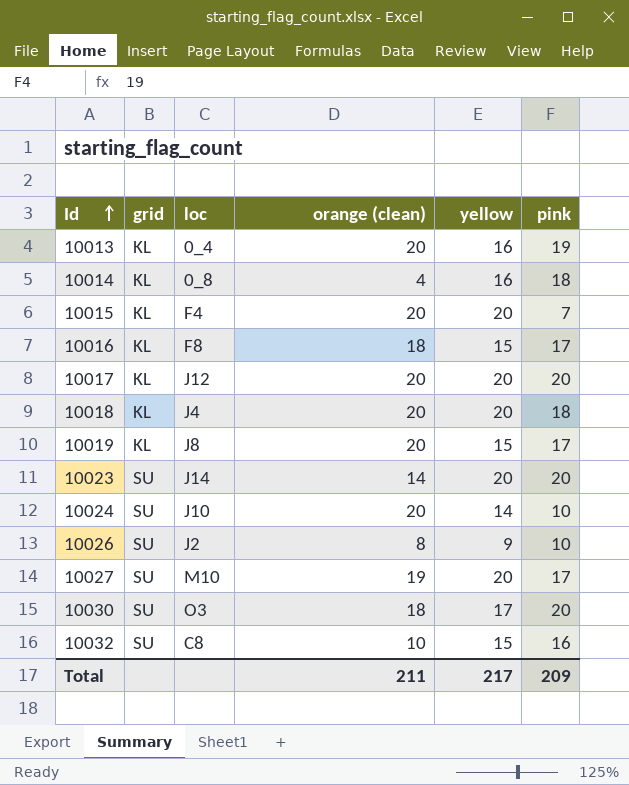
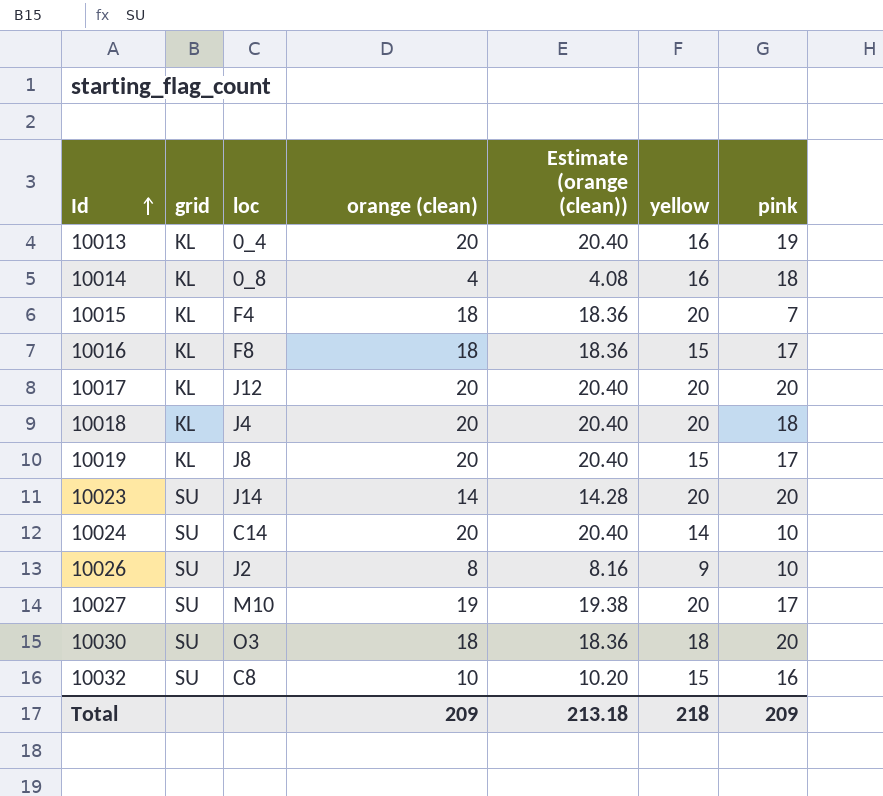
column Estimate (orange (clean)) | formula: none -> [orange (clean)] * 1.02
10015 | orange (clean): 20 -> 18
10024 | loc: J10 -> C14
10030 | yellow: 17 -> 18
Total | orange (clean): 211 -> 209
Total | yellow: 217 -> 218

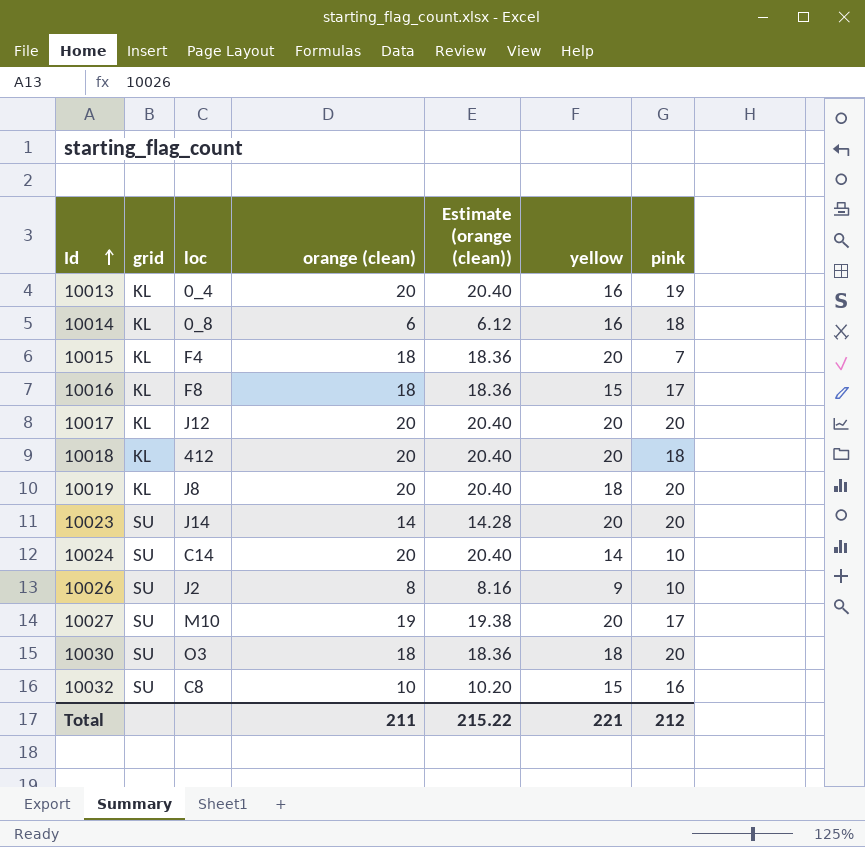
10014 | orange (clean): 4 -> 6
10014 | Estimate (orange (clean)): 4.08 -> 6.12
10018 | loc: J4 -> 412
10019 | yellow: 15 -> 18
10019 | pink: 17 -> 20
Total | orange (clean): 209 -> 211
Total | Estimate (orange (clean)): 213.18 -> 215.22
Total | yellow: 218 -> 221
Total | pink: 209 -> 212

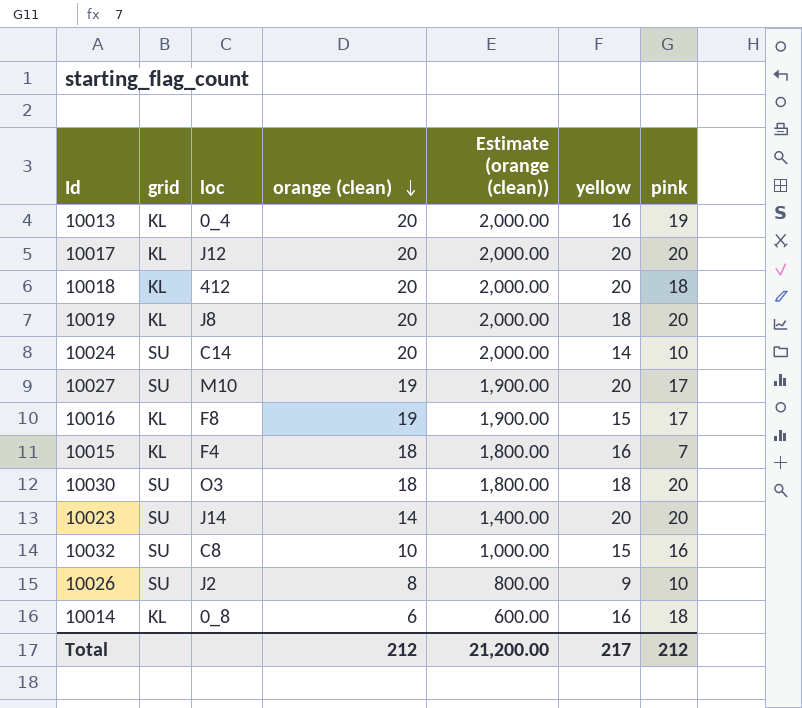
row order: Id ascending -> orange (clean) descending
column Estimate (orange (clean)) | formula: [orange (clean)] * 1.02 -> [orange (clean)] * 100
10016 | orange (clean): 18 -> 19
10015 | yellow: 20 -> 16
Total | orange (clean): 211 -> 212
Total | Estimate (orange (clean)): 215.22 -> 21,200.00
Total | yellow: 221 -> 217

